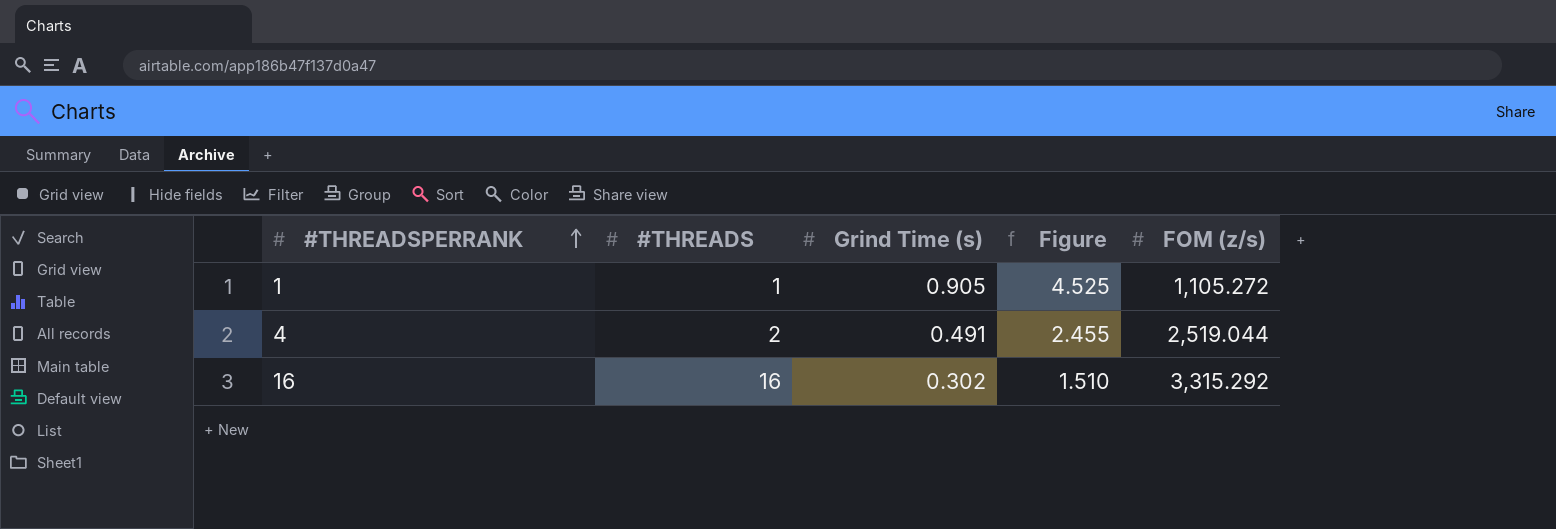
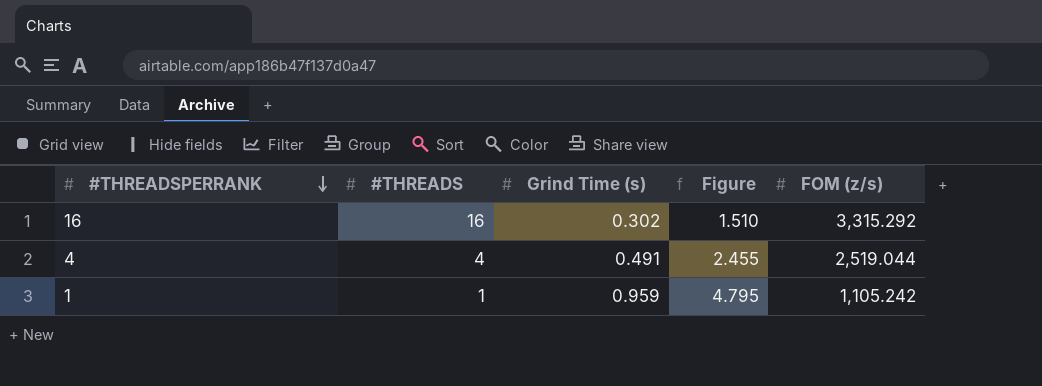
row order: #THREADSPERRANK ascending -> #THREADSPERRANK descending
4 | #THREADS: 2 -> 4
1 | Grind Time (s): 0.905 -> 0.959
1 | Figure: 4.525 -> 4.795
1 | FOM (z/s): 1,105.272 -> 1,105.242

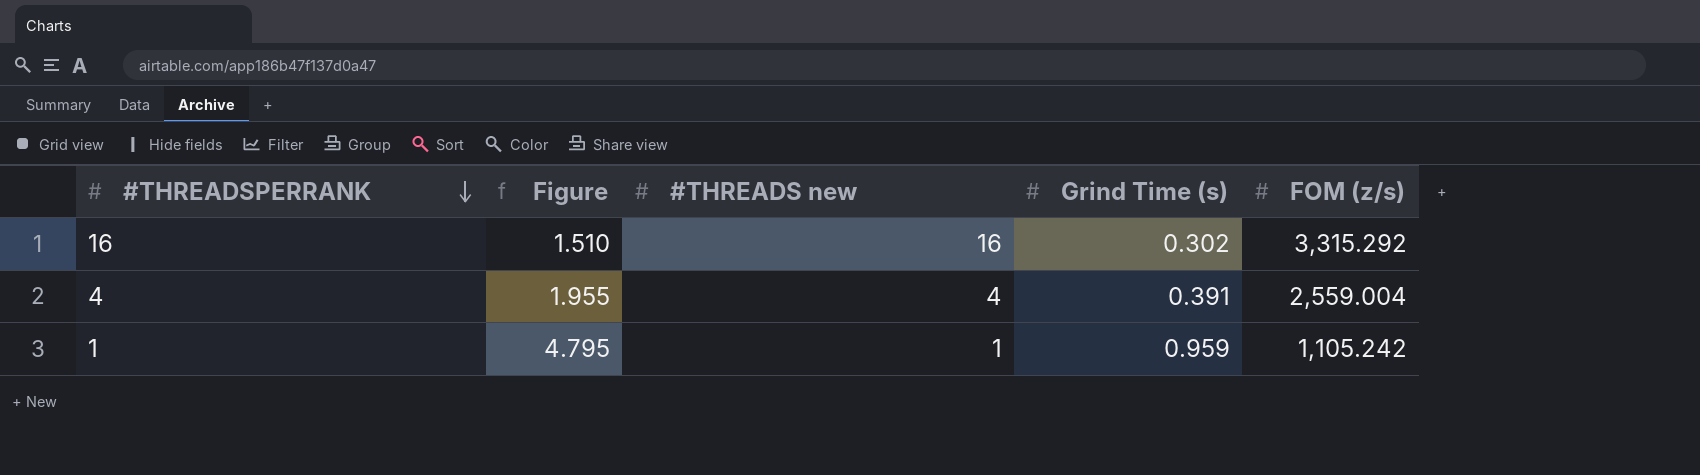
column Figure | position: 4 -> 2
column name: #THREADS -> #THREADS new
4 | Figure: 2.455 -> 1.955
4 | Grind Time (s): 0.491 -> 0.391
4 | FOM (z/s): 2,519.044 -> 2,559.004

